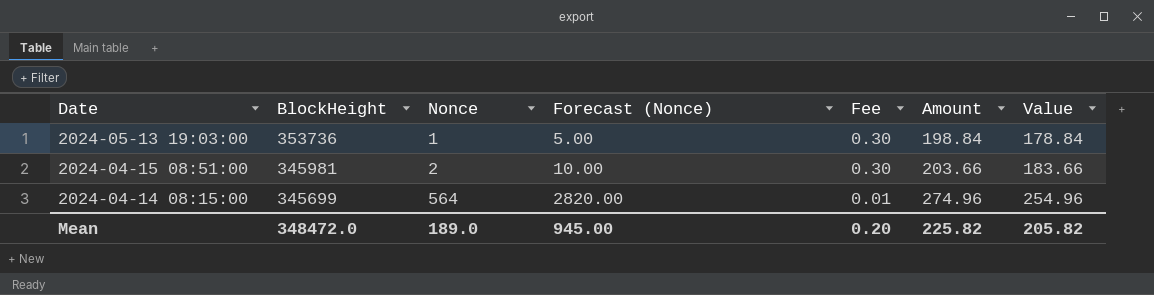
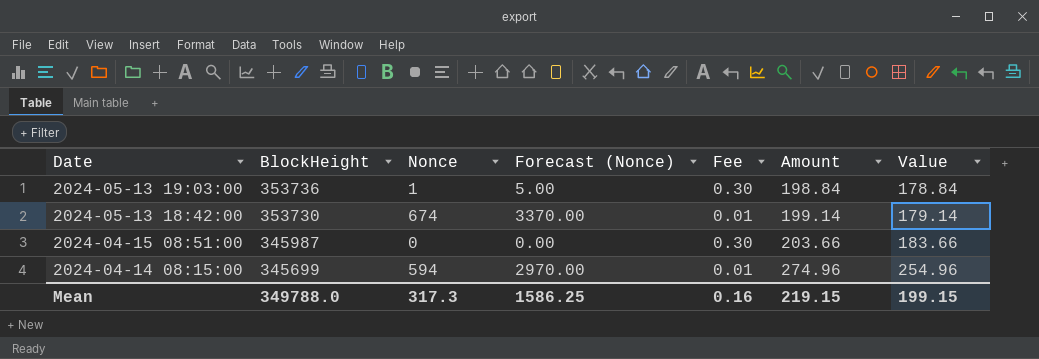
row 2024-05-13 18:42:00: none -> 353730 | 674 | 3370.00 | 0.01 | 199.14 | 179.14
2024-04-15 08:51:00 | BlockHeight: 345981 -> 345987
2024-04-15 08:51:00 | Nonce: 2 -> 0
2024-04-15 08:51:00 | Forecast (Nonce): 10.00 -> 0.00
2024-04-14 08:15:00 | Nonce: 564 -> 594
2024-04-14 08:15:00 | Forecast (Nonce): 2820.00 -> 2970.00
Mean | BlockHeight: 348472.0 -> 349788.0
Mean | Nonce: 189.0 -> 317.3
Mean | Forecast (Nonce): 945.00 -> 1586.25
Mean | Fee: 0.20 -> 0.16
Mean | Amount: 225.82 -> 219.15
Mean | Value: 205.82 -> 199.15

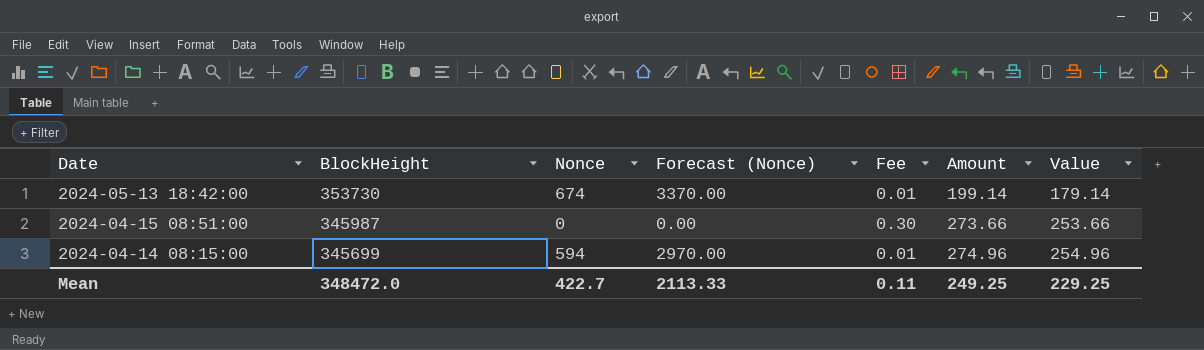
row 2024-05-13 19:03:00: 353736 | 1 | 5.00 | 0.30 | 198.84 | 178.84 -> none
2024-04-15 08:51:00 | Amount: 203.66 -> 273.66
2024-04-15 08:51:00 | Value: 183.66 -> 253.66
Mean | BlockHeight: 349788.0 -> 348472.0
Mean | Nonce: 317.3 -> 422.7
Mean | Forecast (Nonce): 1586.25 -> 2113.33
Mean | Fee: 0.16 -> 0.11
Mean | Amount: 219.15 -> 249.25
Mean | Value: 199.15 -> 229.25

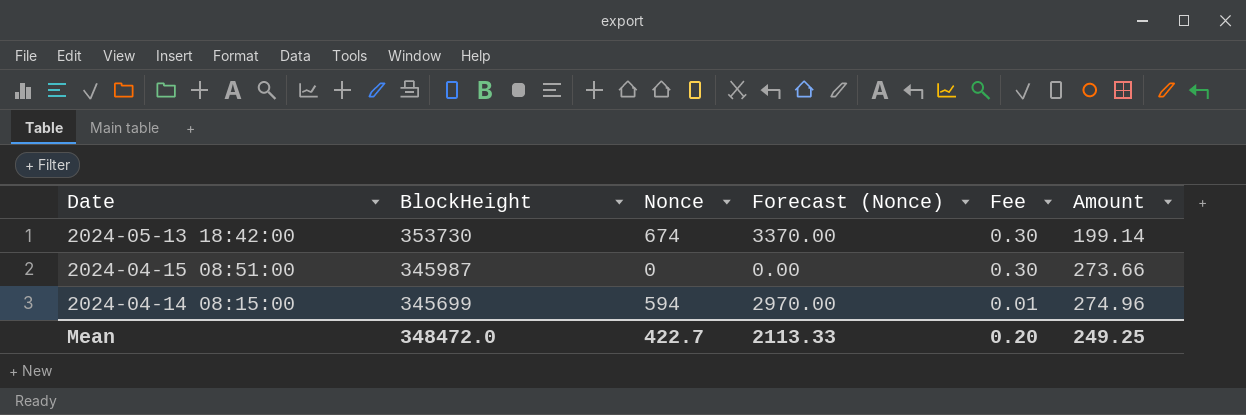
column Value | formula: [Amount] - 20 -> none
2024-05-13 18:42:00 | Fee: 0.01 -> 0.30
Mean | Fee: 0.11 -> 0.20

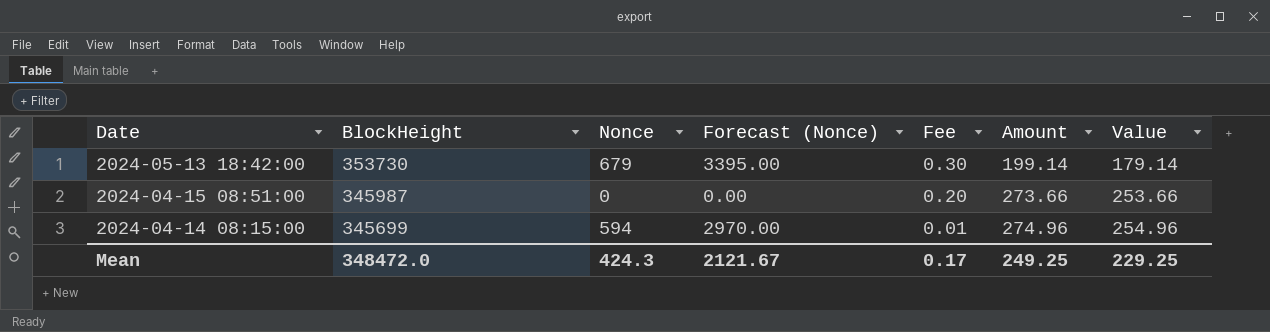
column Value | formula: none -> [Amount] - 20
2024-05-13 18:42:00 | Nonce: 674 -> 679
2024-05-13 18:42:00 | Forecast (Nonce): 3370.00 -> 3395.00
2024-04-15 08:51:00 | Fee: 0.30 -> 0.20
Mean | Nonce: 422.7 -> 424.3
Mean | Forecast (Nonce): 2113.33 -> 2121.67
Mean | Fee: 0.20 -> 0.17

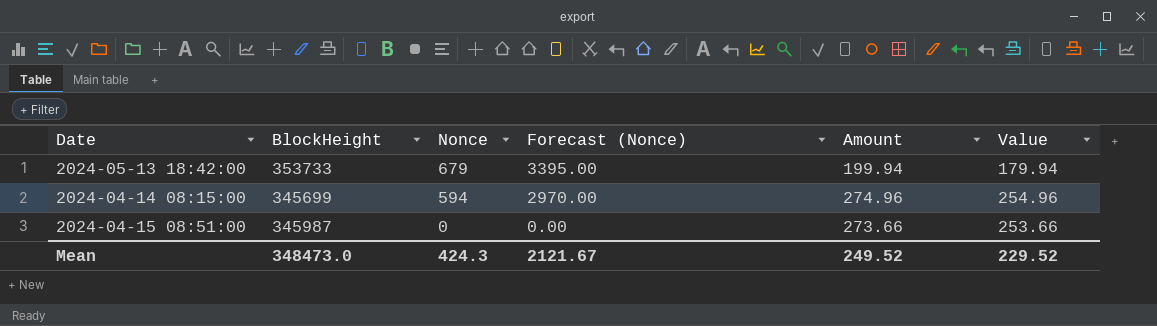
row order: Date descending -> Nonce descending
column Fee | position: 5 -> none
2024-05-13 18:42:00 | BlockHeight: 353730 -> 353733
2024-05-13 18:42:00 | Amount: 199.14 -> 199.94
2024-05-13 18:42:00 | Value: 179.14 -> 179.94
Mean | BlockHeight: 348472.0 -> 348473.0
Mean | Amount: 249.25 -> 249.52
Mean | Value: 229.25 -> 229.52

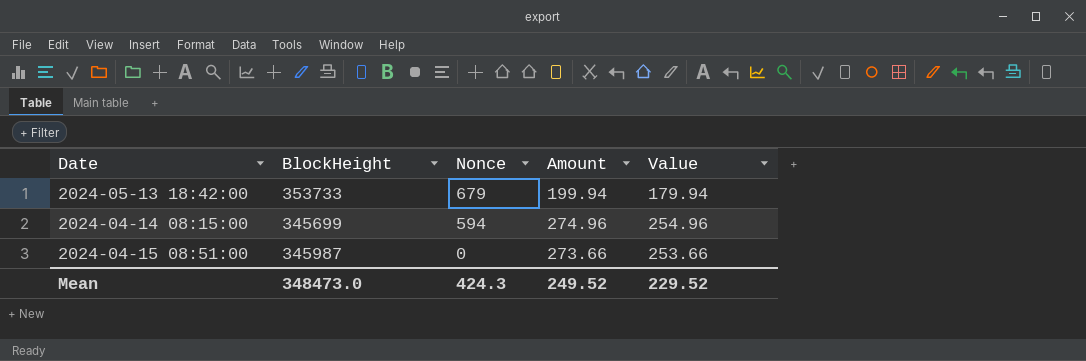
column Forecast (Nonce) | formula: [Nonce] * 5 -> none

